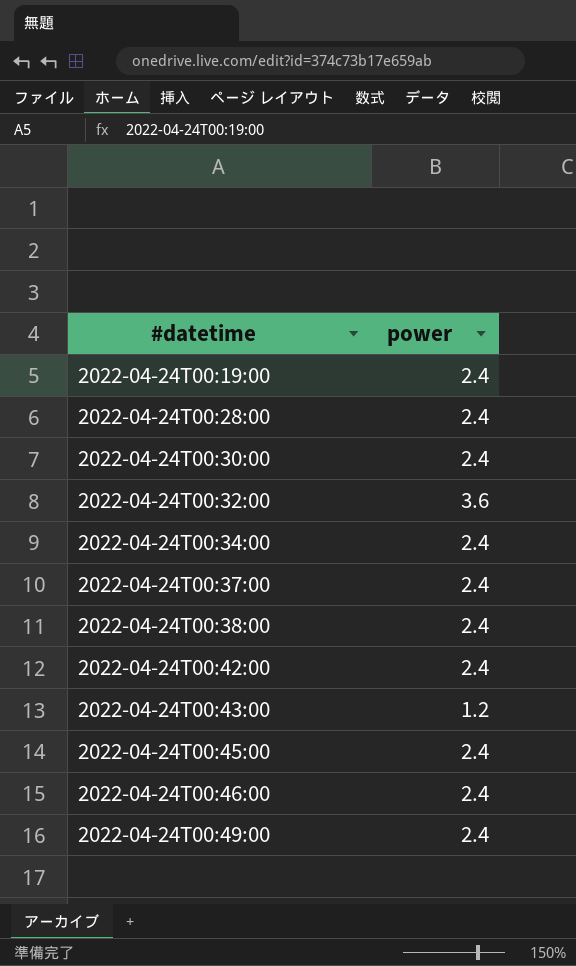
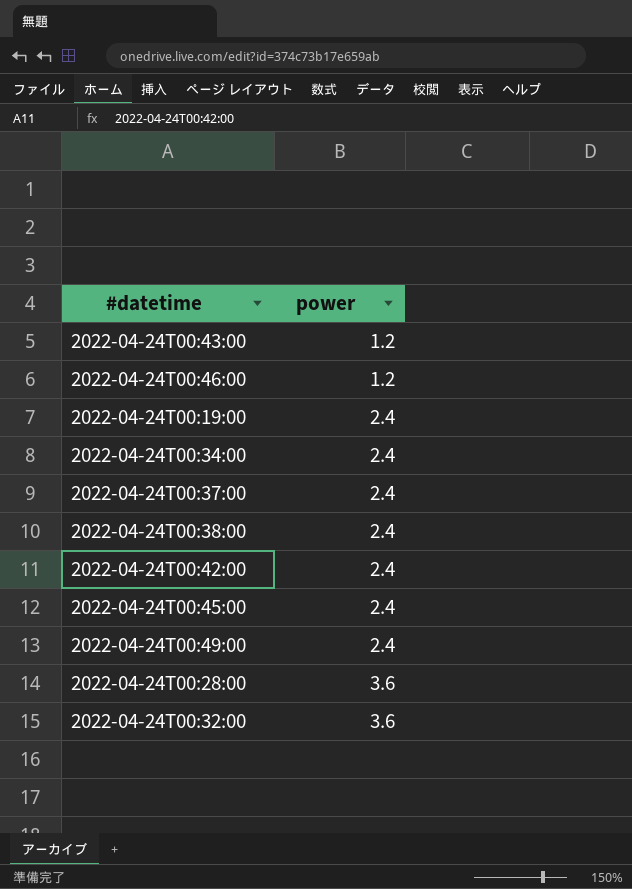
row order: #datetime ascending -> power ascending
row 2022-04-24T00:30:00: 2.4 -> none
2022-04-24T00:46:00 | power: 2.4 -> 1.2
2022-04-24T00:28:00 | power: 2.4 -> 3.6

